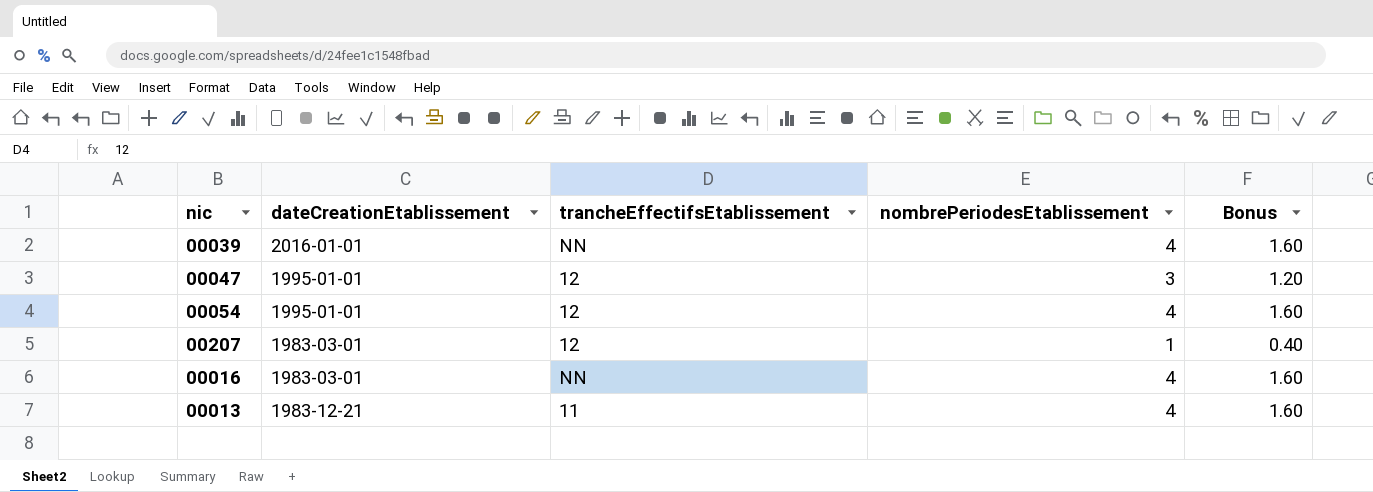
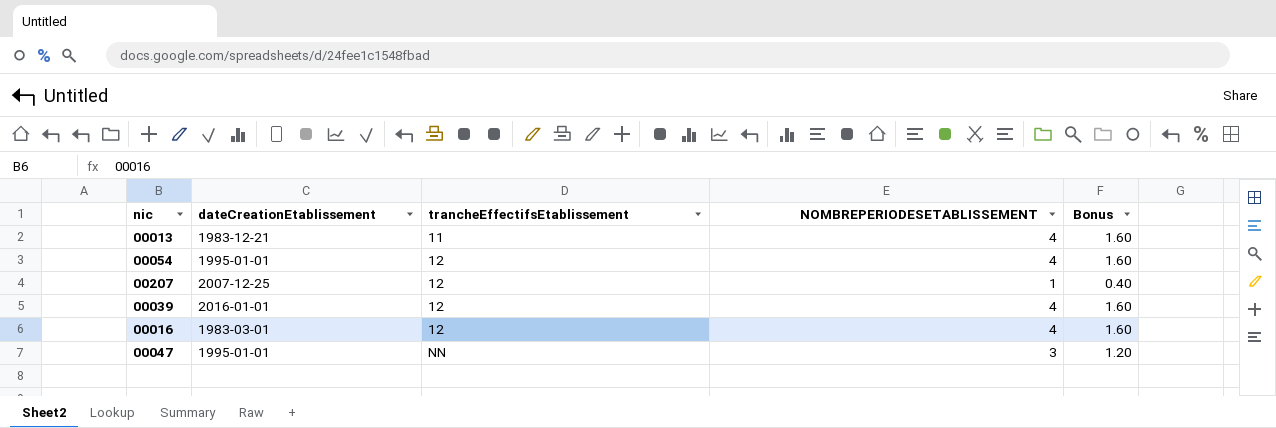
row order: none -> trancheEffectifsEtablissement ascending
column name: nombrePeriodesEtablissement -> NOMBREPERIODESETABLISSEMENT
00207 | dateCreationEtablissement: 1983-03-01 -> 2007-12-25
00039 | trancheEffectifsEtablissement: NN -> 12
00016 | trancheEffectifsEtablissement: NN -> 12
00047 | trancheEffectifsEtablissement: 12 -> NN

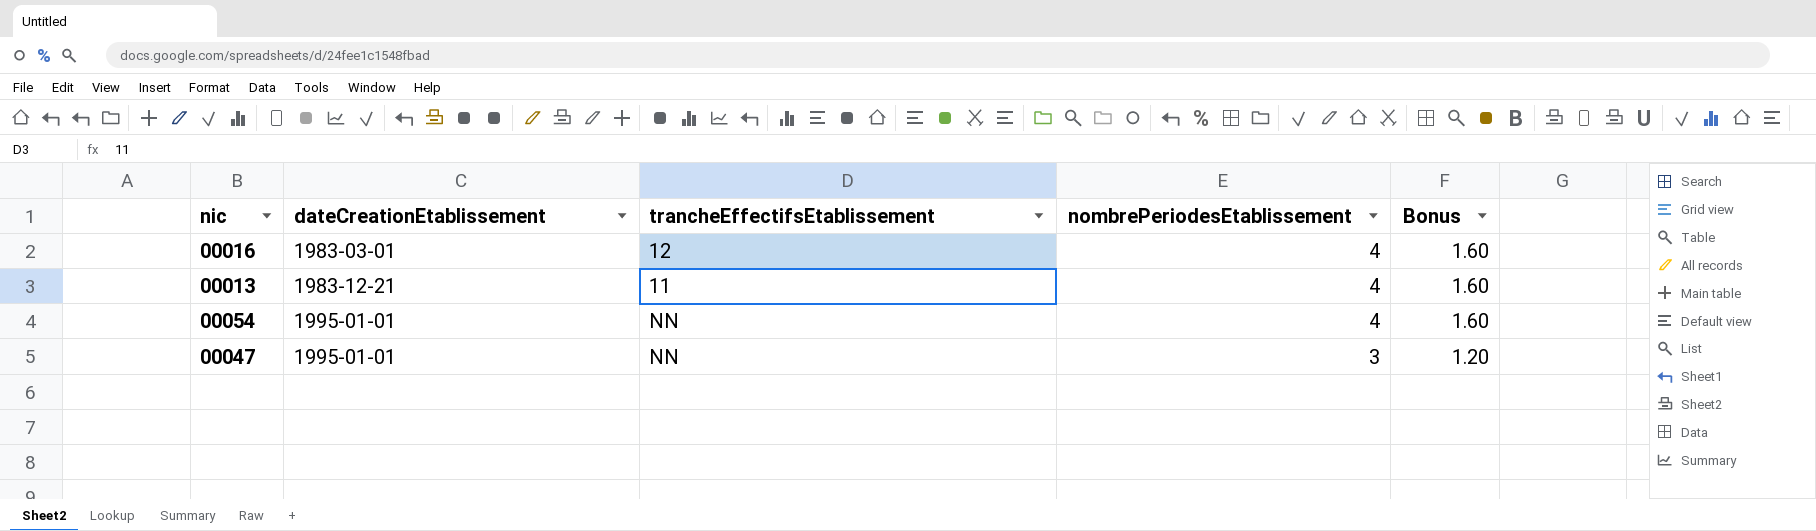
row order: trancheEffectifsEtablissement ascending -> dateCreationEtablissement ascending
column name: NOMBREPERIODESETABLISSEMENT -> nombrePeriodesEtablissement
row 00207: 2007-12-25 | 12 | 1 | 0.40 -> none
row 00039: 2016-01-01 | 12 | 4 | 1.60 -> none
00054 | trancheEffectifsEtablissement: 12 -> NN

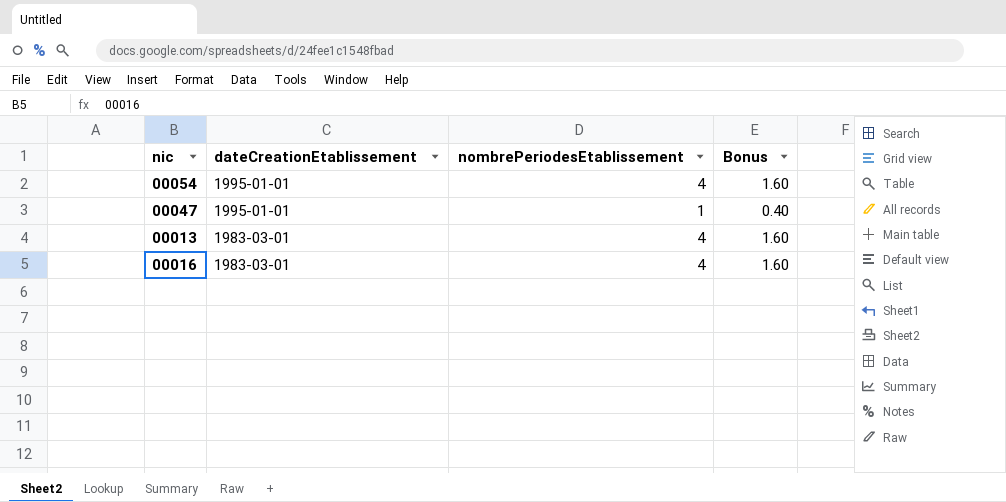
row order: dateCreationEtablissement ascending -> dateCreationEtablissement descending
column trancheEffectifsEtablissement | position: 3 -> none
00047 | nombrePeriodesEtablissement: 3 -> 1
00047 | Bonus: 1.20 -> 0.40
00013 | dateCreationEtablissement: 1983-12-21 -> 1983-03-01

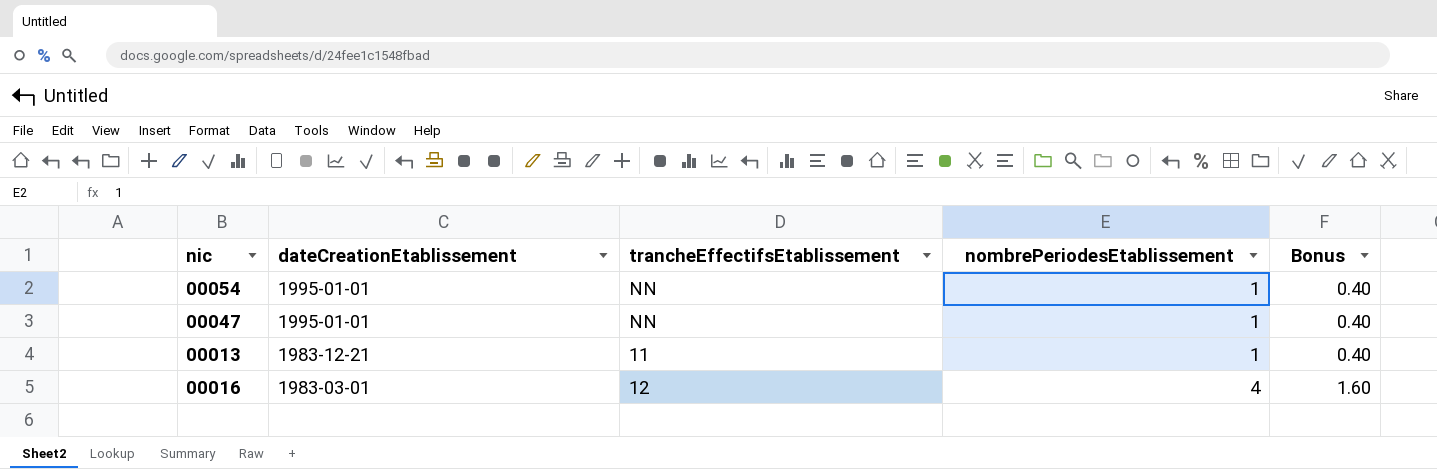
column trancheEffectifsEtablissement | position: none -> 3
00054 | nombrePeriodesEtablissement: 4 -> 1
00054 | Bonus: 1.60 -> 0.40
00013 | dateCreationEtablissement: 1983-03-01 -> 1983-12-21
00013 | nombrePeriodesEtablissement: 4 -> 1
00013 | Bonus: 1.60 -> 0.40

